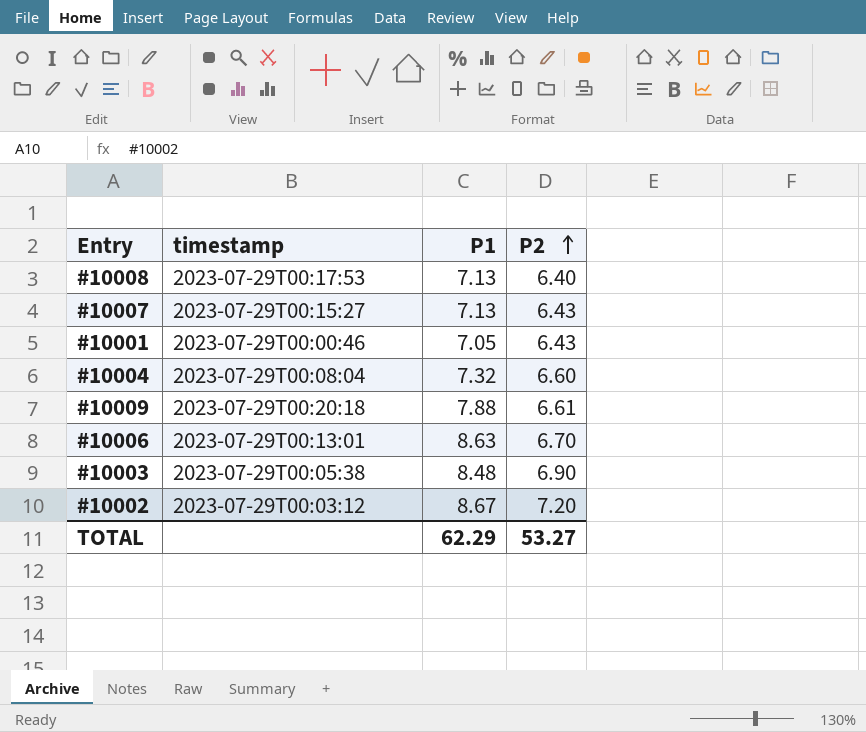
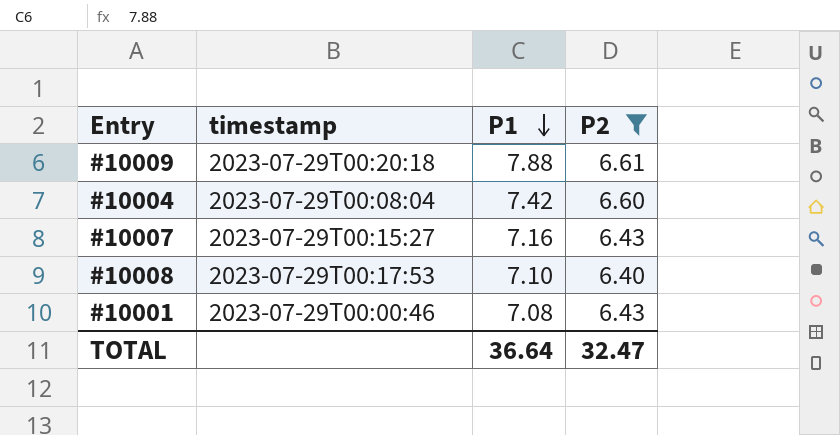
filter: none -> P2 <= 6.61
row order: P2 ascending -> P1 descending
#10004 | P1: 7.32 -> 7.42
#10007 | P1: 7.13 -> 7.16
#10008 | P1: 7.13 -> 7.10
#10001 | P1: 7.05 -> 7.08
TOTAL | P1: 62.29 -> 36.64
TOTAL | P2: 53.27 -> 32.47

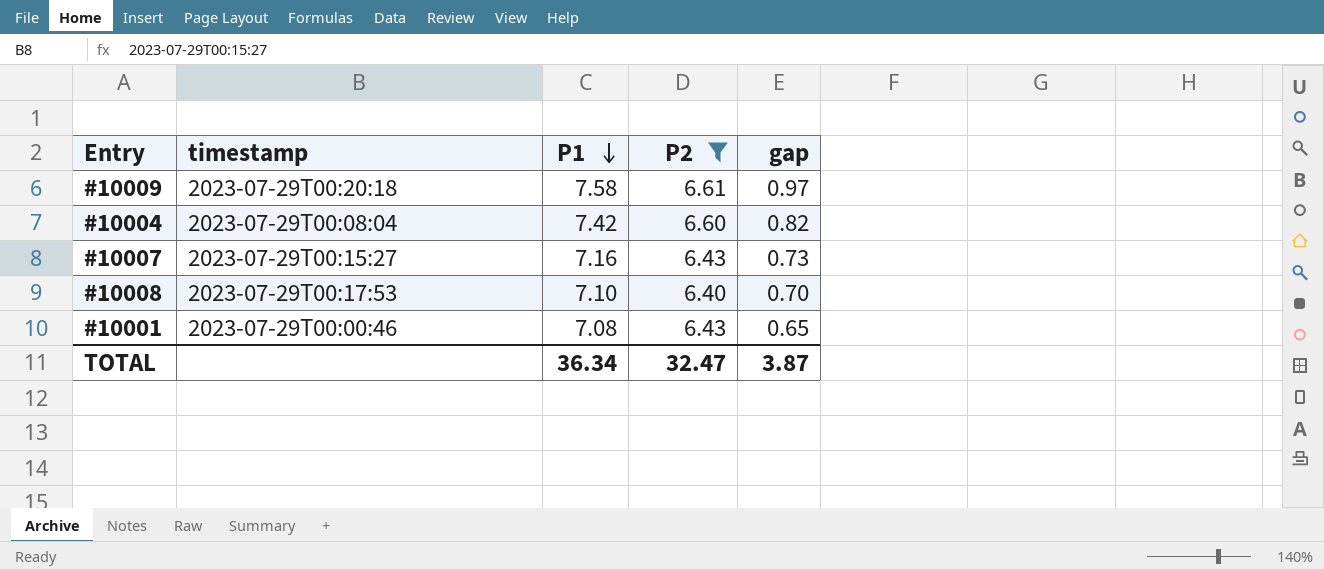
column gap | formula: none -> [P1] - [P2]
#10009 | P1: 7.88 -> 7.58
TOTAL | P1: 36.64 -> 36.34

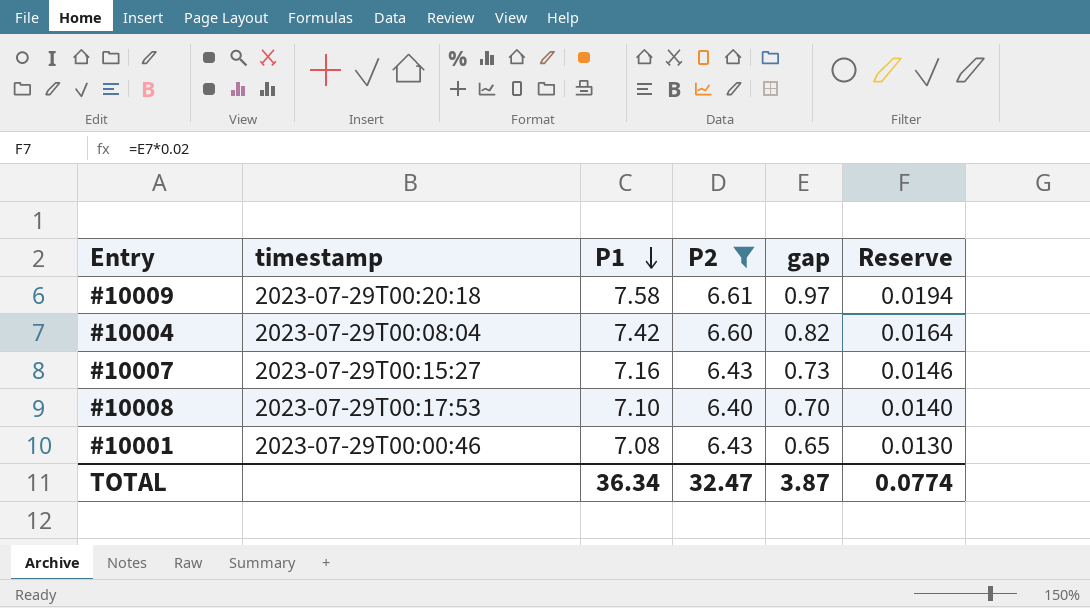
column Reserve | formula: none -> [gap] * 0.02

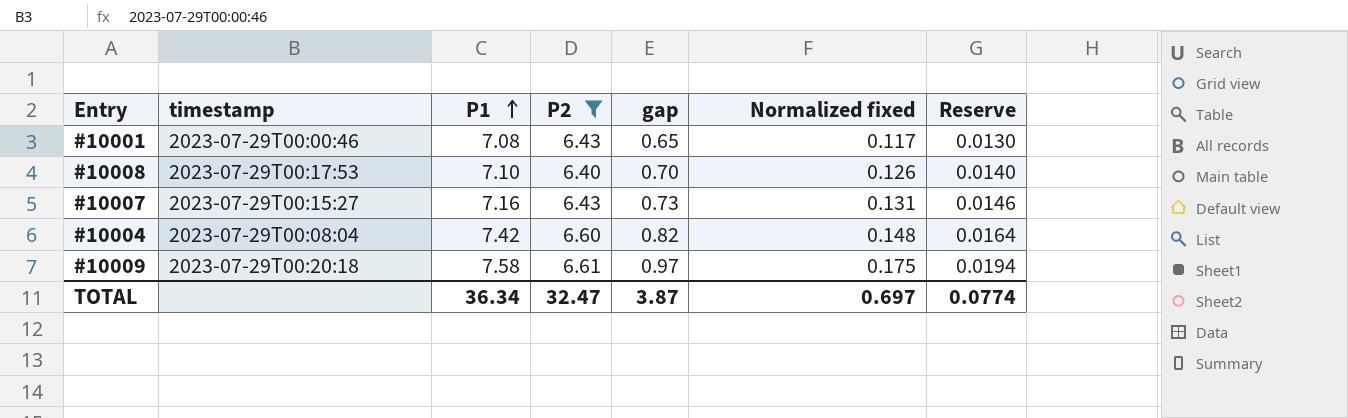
row order: P1 descending -> P1 ascending
column Normalized fixed | formula: none -> [gap] * 0.18

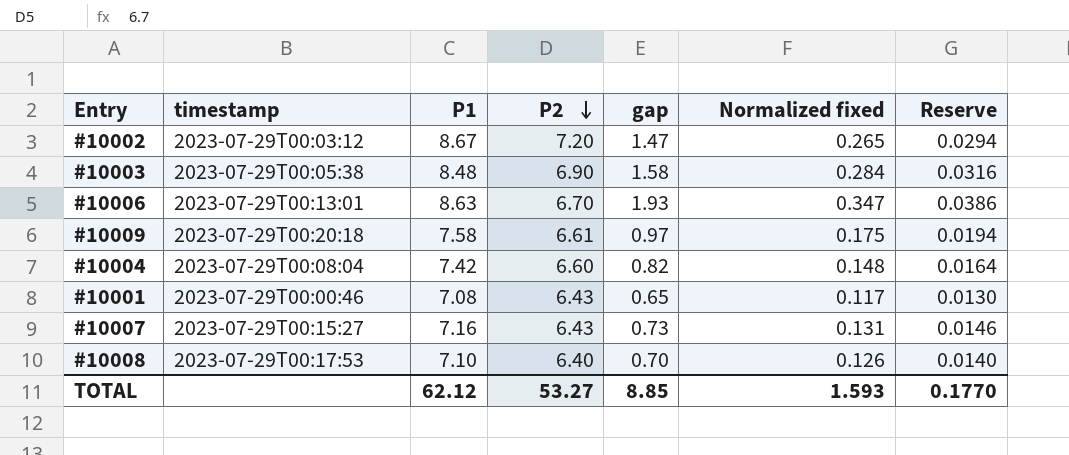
filter: P2 <= 6.61 -> none
row order: P1 ascending -> P2 descending
TOTAL | P1: 36.34 -> 62.12
TOTAL | P2: 32.47 -> 53.27
TOTAL | gap: 3.87 -> 8.85
TOTAL | Normalized fixed: 0.697 -> 1.593
TOTAL | Reserve: 0.0774 -> 0.1770

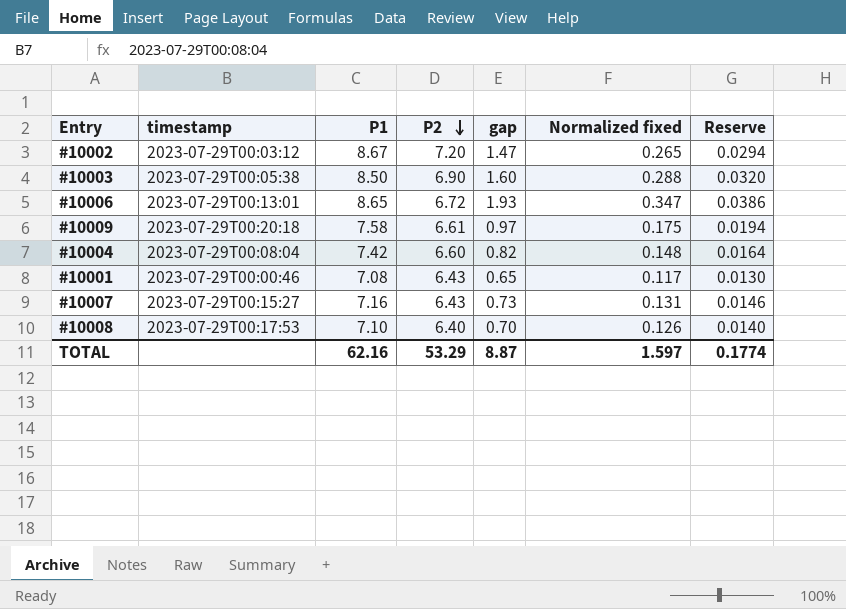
#10003 | P1: 8.48 -> 8.50
#10003 | gap: 1.58 -> 1.60
#10003 | Normalized fixed: 0.284 -> 0.288
#10003 | Reserve: 0.0316 -> 0.0320
#10006 | P1: 8.63 -> 8.65
#10006 | P2: 6.70 -> 6.72
TOTAL | P1: 62.12 -> 62.16
TOTAL | P2: 53.27 -> 53.29
TOTAL | gap: 8.85 -> 8.87
TOTAL | Normalized fixed: 1.593 -> 1.597
TOTAL | Reserve: 0.1770 -> 0.1774

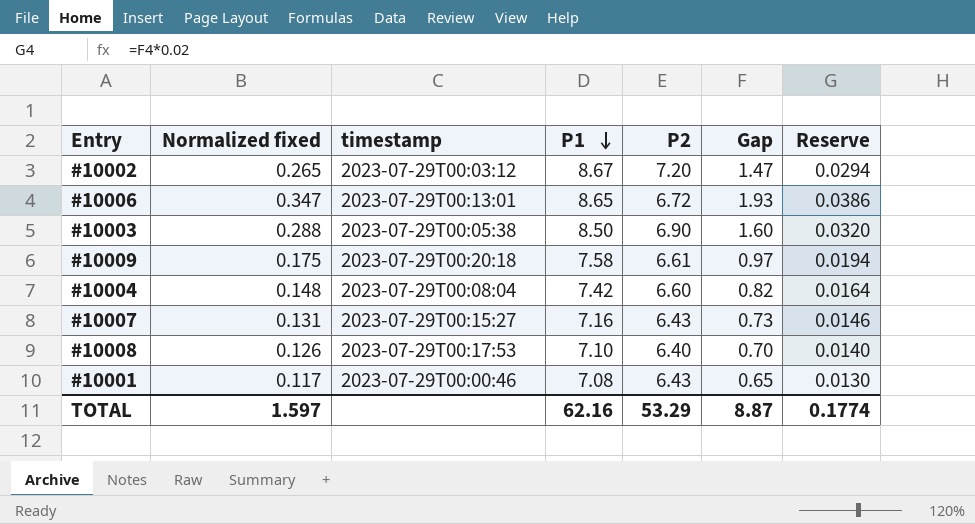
row order: P2 descending -> P1 descending
column Normalized fixed | position: 6 -> 2
column name: gap -> Gap

